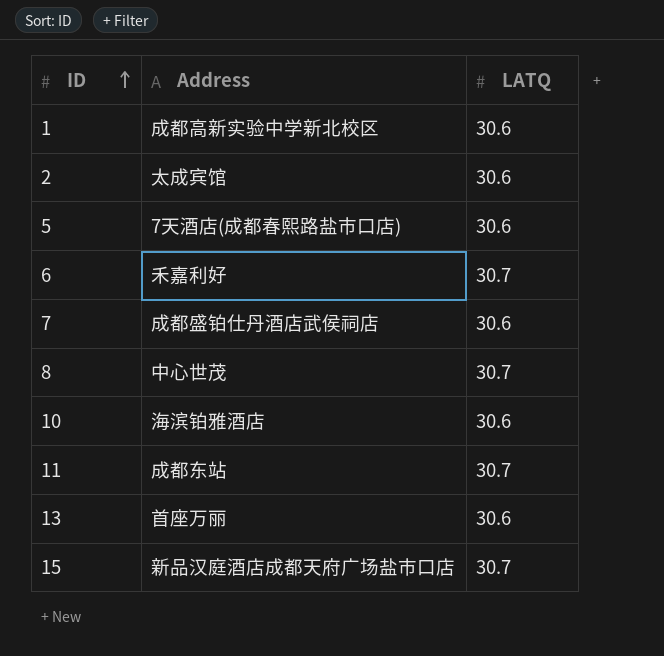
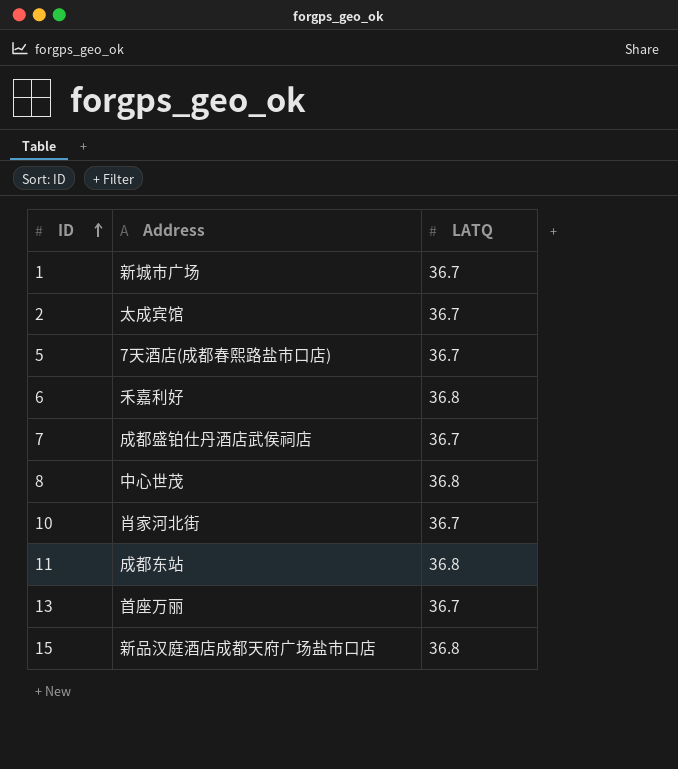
1 | Address: 成都高新实验中学新北校区 -> 新城市广场
1 | LATQ: 30.6 -> 36.7
2 | LATQ: 30.6 -> 36.7
5 | LATQ: 30.6 -> 36.7
6 | LATQ: 30.7 -> 36.8
7 | LATQ: 30.6 -> 36.7
8 | LATQ: 30.7 -> 36.8
10 | Address: 海滨铂雅酒店 -> 肖家河北街
10 | LATQ: 30.6 -> 36.7
11 | LATQ: 30.7 -> 36.8
13 | LATQ: 30.6 -> 36.7
15 | LATQ: 30.7 -> 36.8

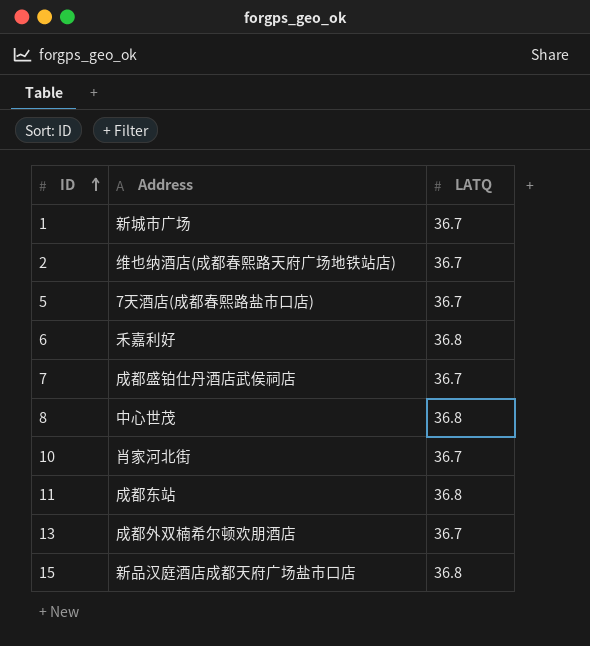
2 | Address: 太成宾馆 -> 维也纳酒店(成都春熙路天府广场地铁站店)
13 | Address: 首座万丽 -> 成都外双楠希尔顿欢朋酒店

